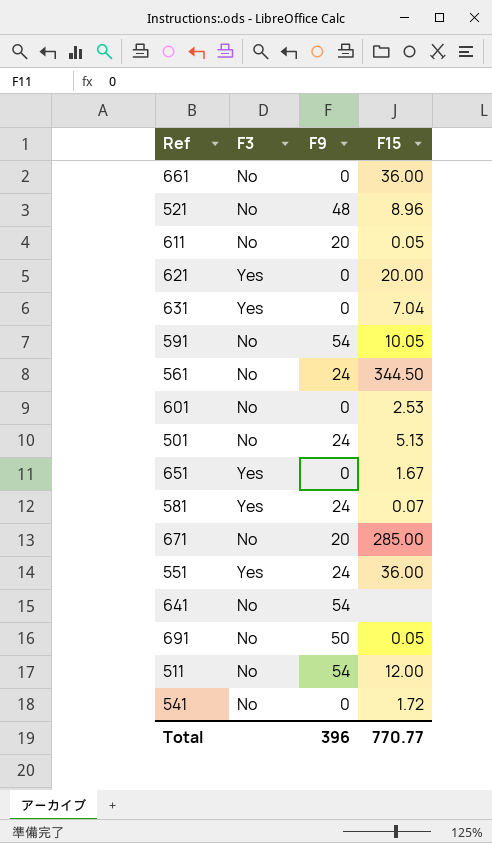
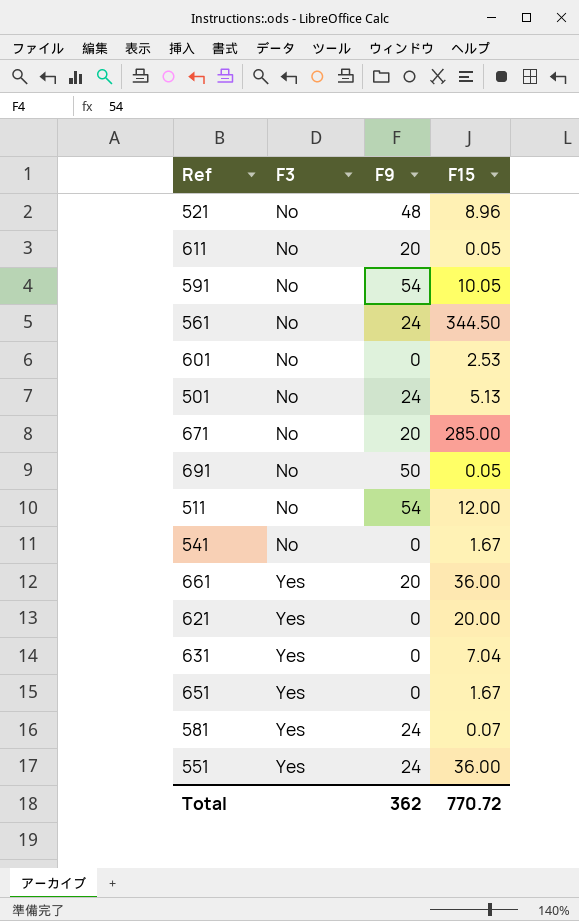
row order: none -> F3 ascending
row 641: No | 54 | none -> none
541 | F15: 1.72 -> 1.67
661 | F3: No -> Yes
661 | F9: 0 -> 20
Total | F9: 396 -> 362
Total | F15: 770.77 -> 770.72

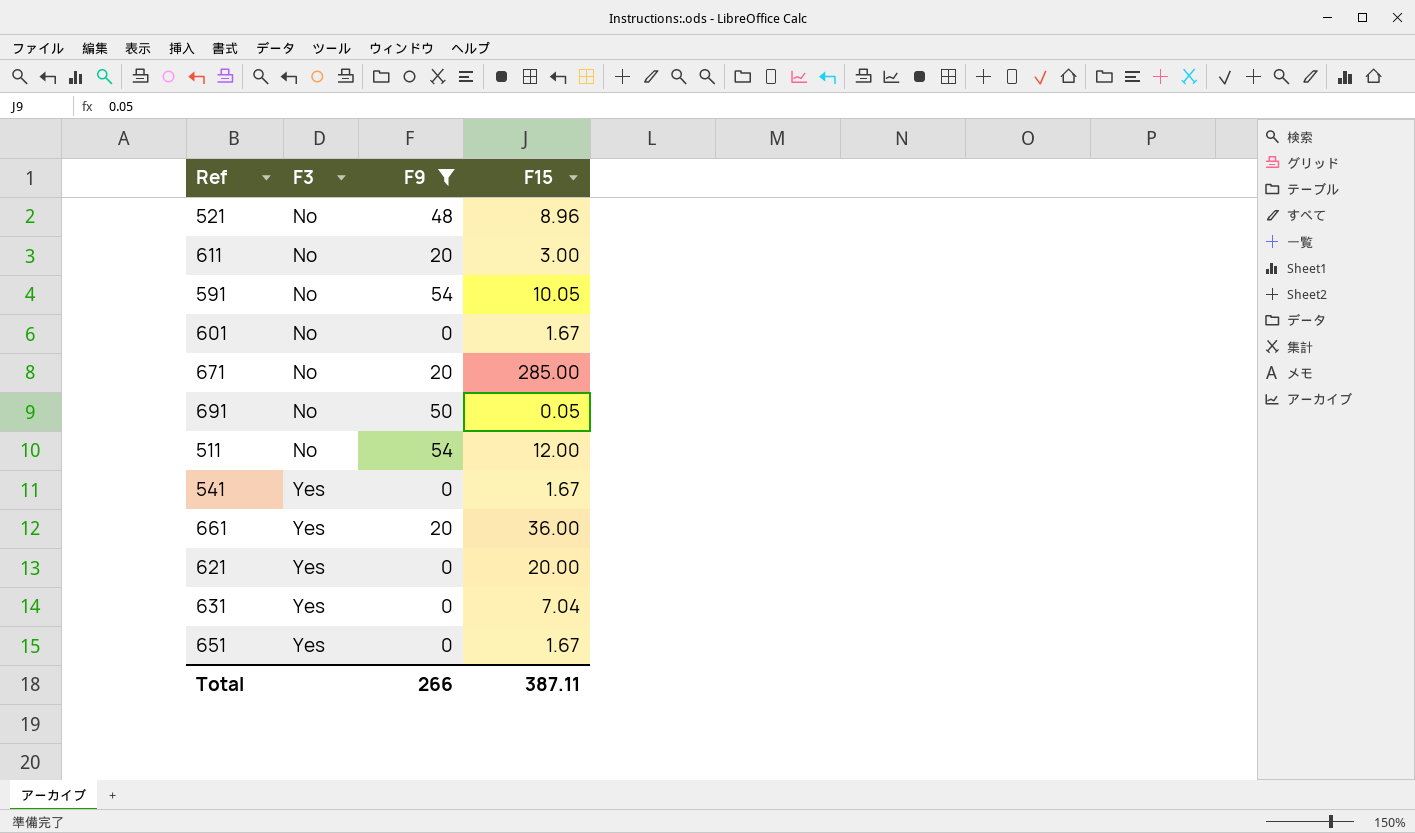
filter: none -> F9 != 24
611 | F15: 0.05 -> 3.00
601 | F15: 2.53 -> 1.67
541 | F3: No -> Yes
Total | F9: 362 -> 266
Total | F15: 770.72 -> 387.11

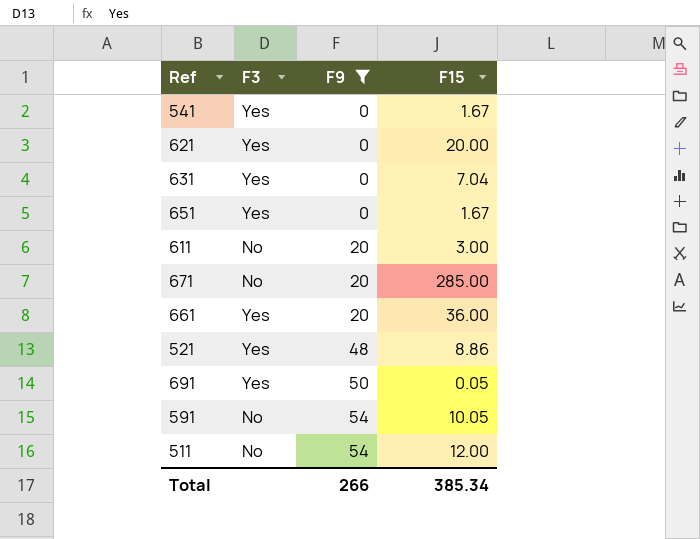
row order: F3 ascending -> F9 ascending
row 601: No | 0 | 1.67 -> none
521 | F3: No -> Yes
521 | F15: 8.96 -> 8.86
691 | F3: No -> Yes
Total | F15: 387.11 -> 385.34

